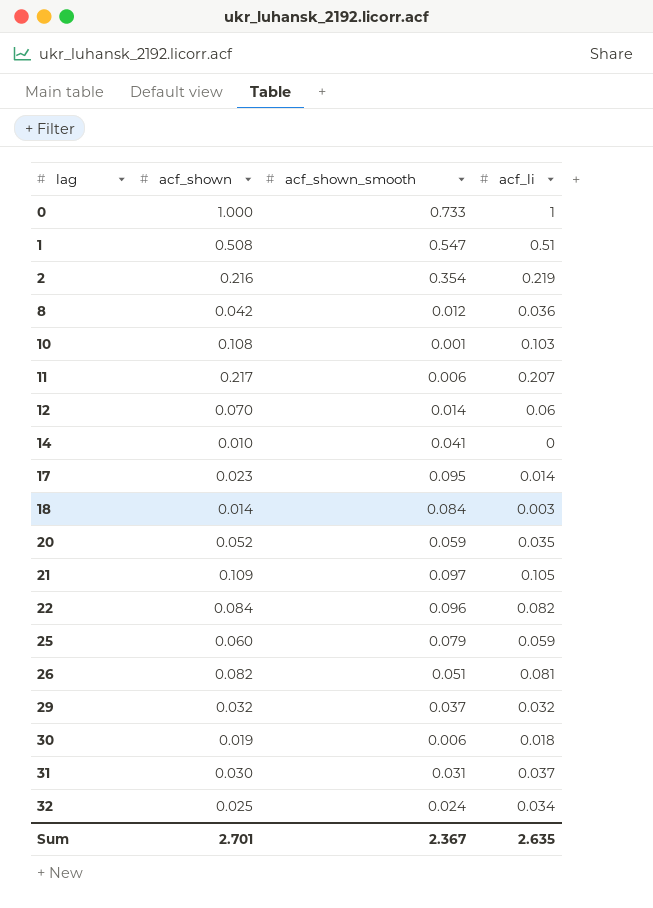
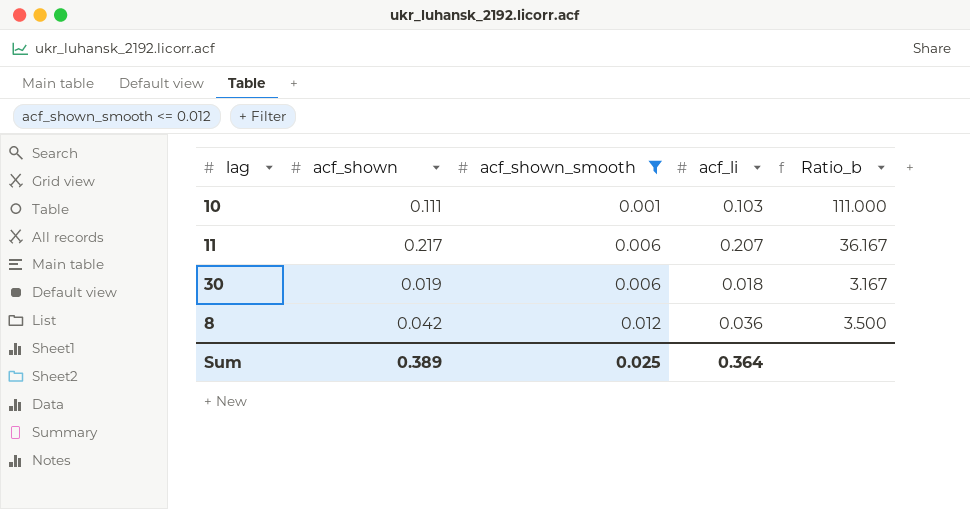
filter: none -> acf_shown_smooth <= 0.012
row order: lag ascending -> acf_shown_smooth ascending
column Ratio_b | formula: none -> [acf_shown] / [acf_shown_smooth]
10 | acf_shown: 0.108 -> 0.111
Sum | acf_shown: 2.701 -> 0.389
Sum | acf_shown_smooth: 2.367 -> 0.025
Sum | acf_li: 2.635 -> 0.364

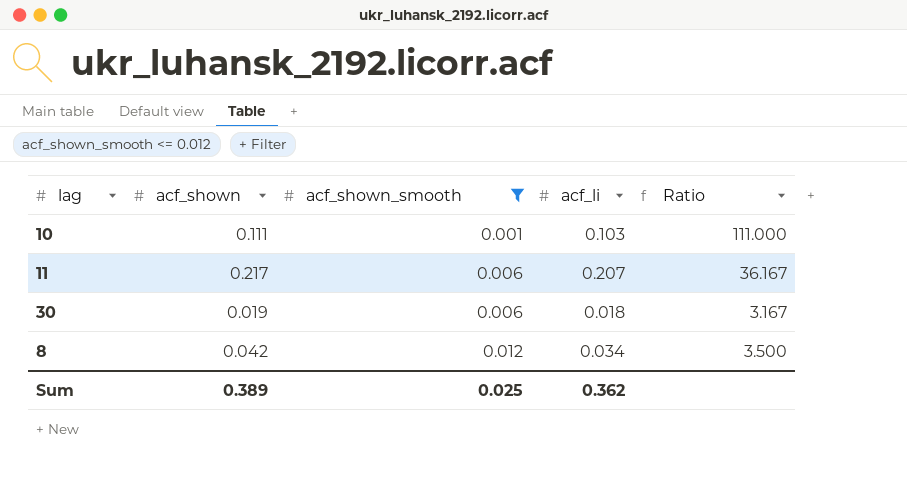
column name: Ratio_b -> Ratio
8 | acf_li: 0.036 -> 0.034
Sum | acf_li: 0.364 -> 0.362

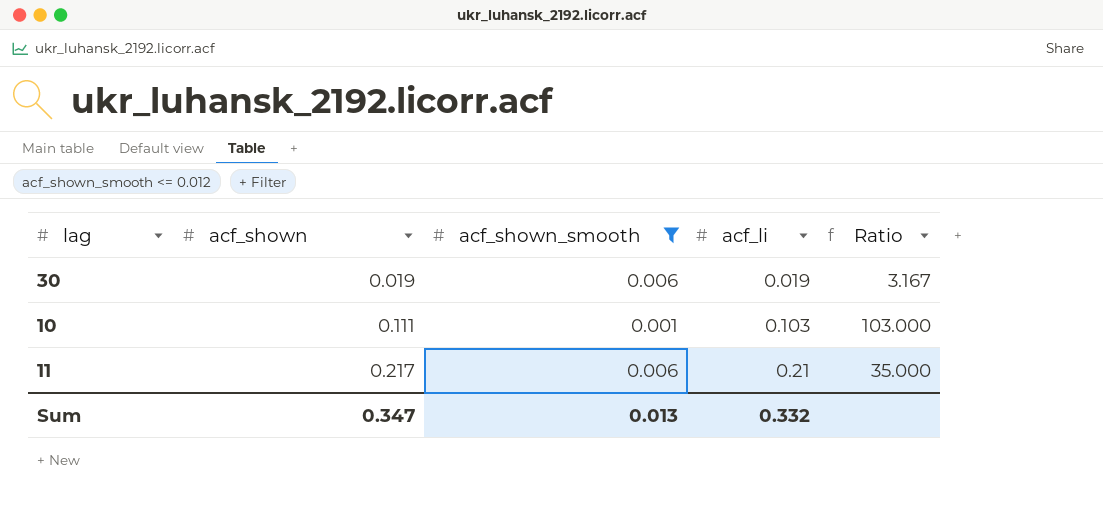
row order: acf_shown_smooth ascending -> acf_shown ascending
column Ratio | formula: [acf_shown] / [acf_shown_smooth] -> [acf_li] / [acf_shown_smooth]
row 8: 0.042 | 0.012 | 0.034 | 3.500 -> none
30 | acf_li: 0.018 -> 0.019
11 | acf_li: 0.207 -> 0.21
Sum | acf_shown: 0.389 -> 0.347
Sum | acf_shown_smooth: 0.025 -> 0.013
Sum | acf_li: 0.362 -> 0.332

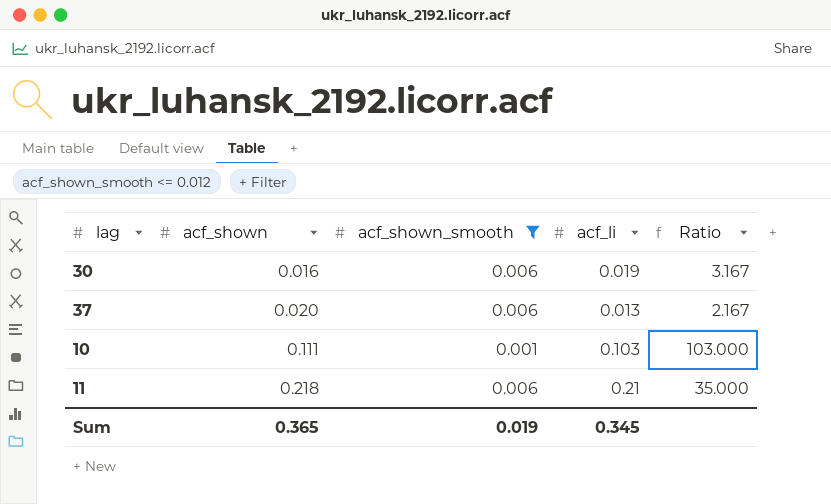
30 | acf_shown: 0.019 -> 0.016
row 37: none -> 0.020 | 0.006 | 0.013 | 2.167
11 | acf_shown: 0.217 -> 0.218
Sum | acf_shown: 0.347 -> 0.365
Sum | acf_shown_smooth: 0.013 -> 0.019
Sum | acf_li: 0.332 -> 0.345

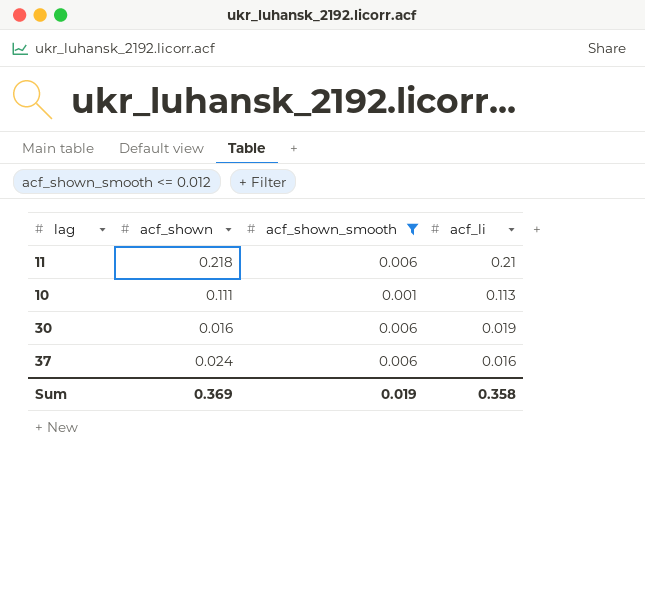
row order: acf_shown ascending -> acf_li descending
column Ratio | formula: [acf_li] / [acf_shown_smooth] -> none
10 | acf_li: 0.103 -> 0.113
37 | acf_shown: 0.020 -> 0.024
37 | acf_li: 0.013 -> 0.016
Sum | acf_shown: 0.365 -> 0.369
Sum | acf_li: 0.345 -> 0.358

